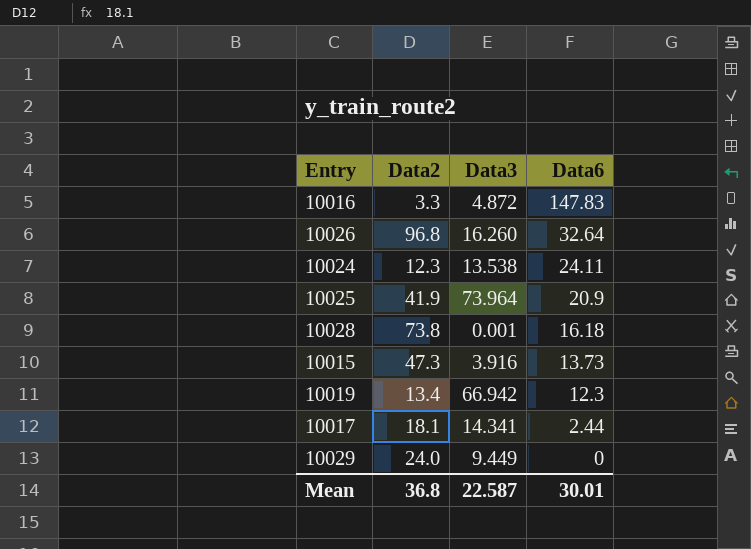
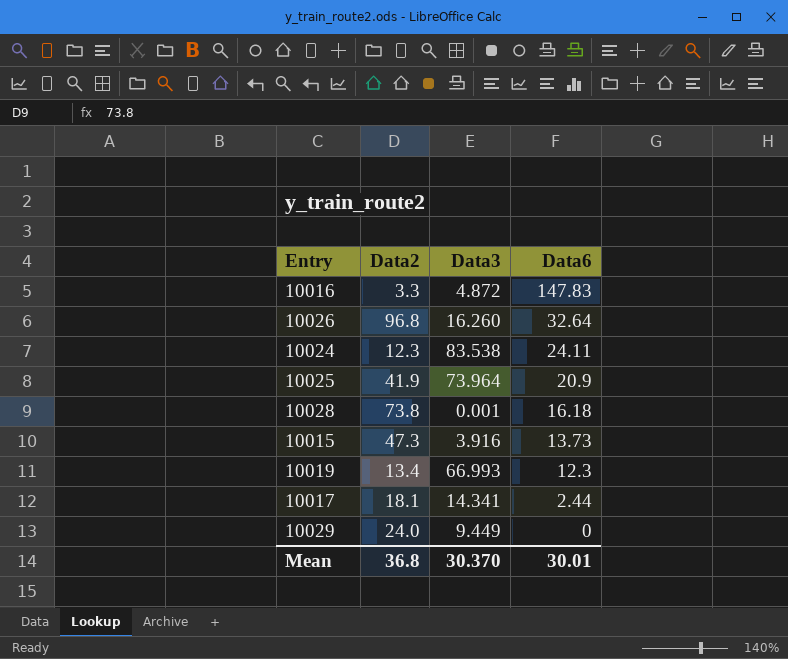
10024 | Data3: 13.538 -> 83.538
10019 | Data3: 66.942 -> 66.993
Mean | Data3: 22.587 -> 30.370

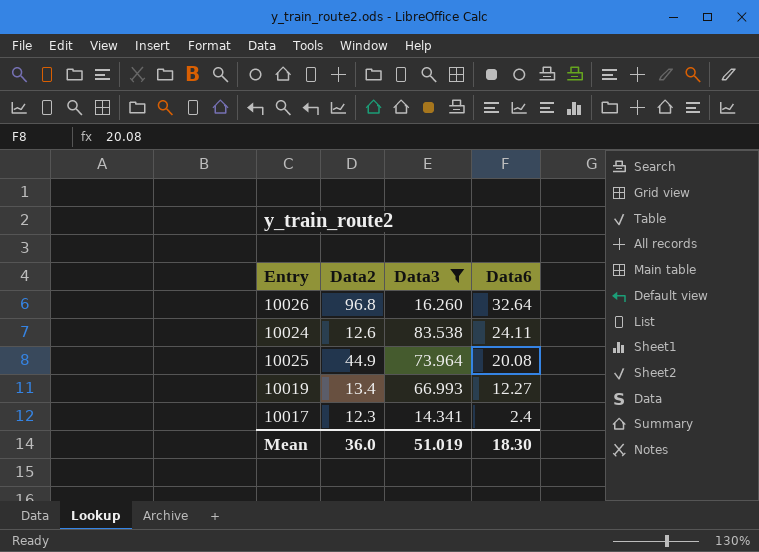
filter: none -> Data3 >= 14.341
10024 | Data2: 12.3 -> 12.6
10025 | Data2: 41.9 -> 44.9
10025 | Data6: 20.9 -> 20.08
10019 | Data6: 12.3 -> 12.27
10017 | Data2: 18.1 -> 12.3
10017 | Data6: 2.44 -> 2.4
Mean | Data2: 36.8 -> 36.0
Mean | Data3: 30.370 -> 51.019
Mean | Data6: 30.01 -> 18.30

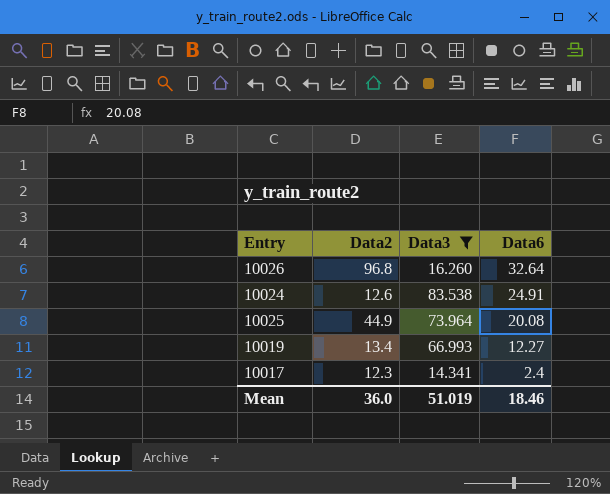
10024 | Data6: 24.11 -> 24.91
Mean | Data6: 18.30 -> 18.46

